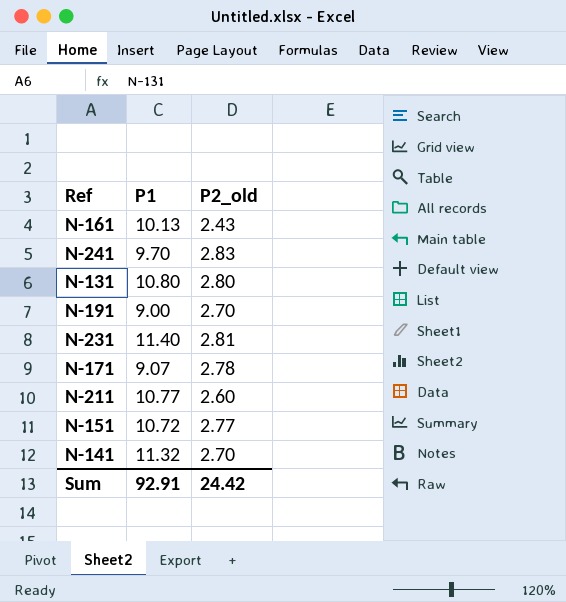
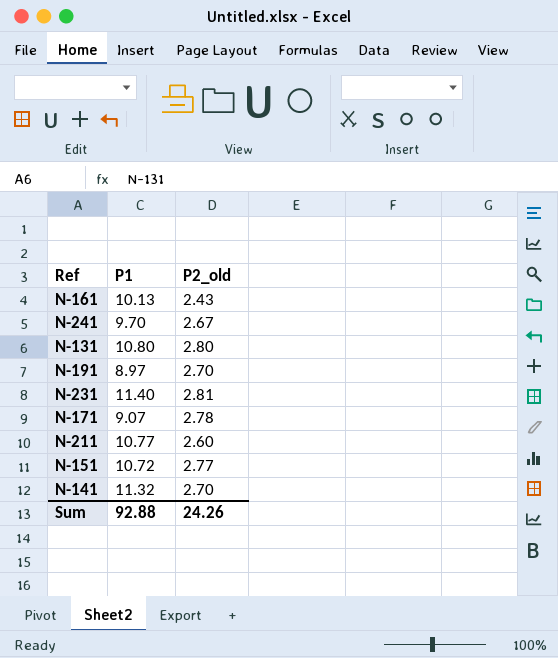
N-241 | P2_old: 2.83 -> 2.67
N-191 | P1: 9.00 -> 8.97
Sum | P1: 92.91 -> 92.88
Sum | P2_old: 24.42 -> 24.26

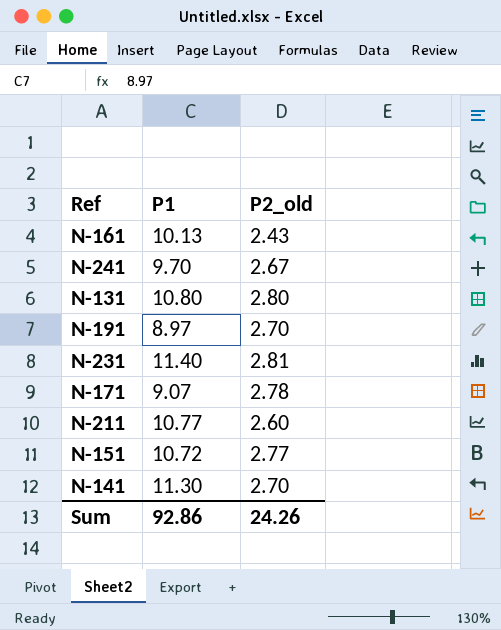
N-141 | P1: 11.32 -> 11.30
Sum | P1: 92.88 -> 92.86

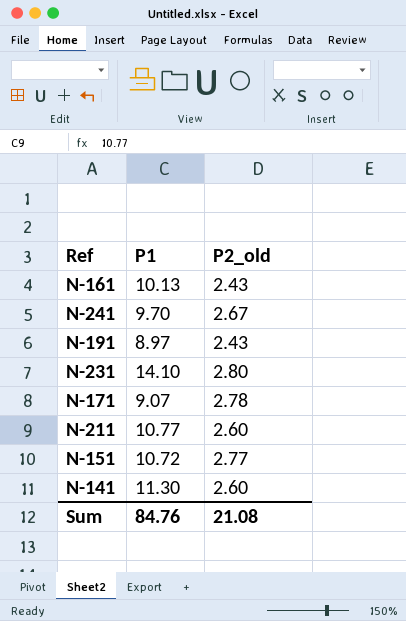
row N-131: 10.80 | 2.80 -> none
N-191 | P2_old: 2.70 -> 2.43
N-231 | P1: 11.40 -> 14.10
N-231 | P2_old: 2.81 -> 2.80
N-141 | P2_old: 2.70 -> 2.60
Sum | P1: 92.86 -> 84.76
Sum | P2_old: 24.26 -> 21.08

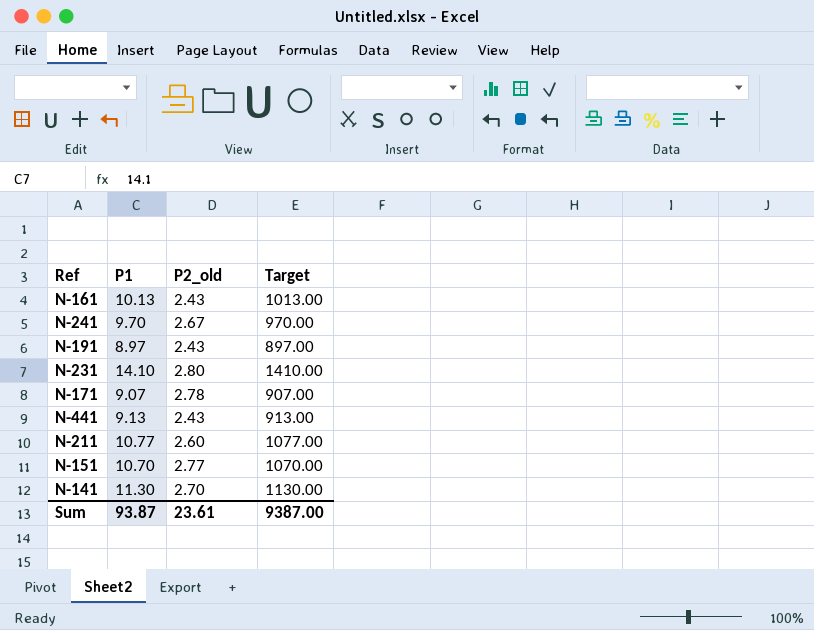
column Target | formula: none -> [P1] * 100
row N-441: none -> 9.13 | 2.43 | 913.00
N-151 | P1: 10.72 -> 10.70
N-141 | P2_old: 2.60 -> 2.70
Sum | P1: 84.76 -> 93.87
Sum | P2_old: 21.08 -> 23.61

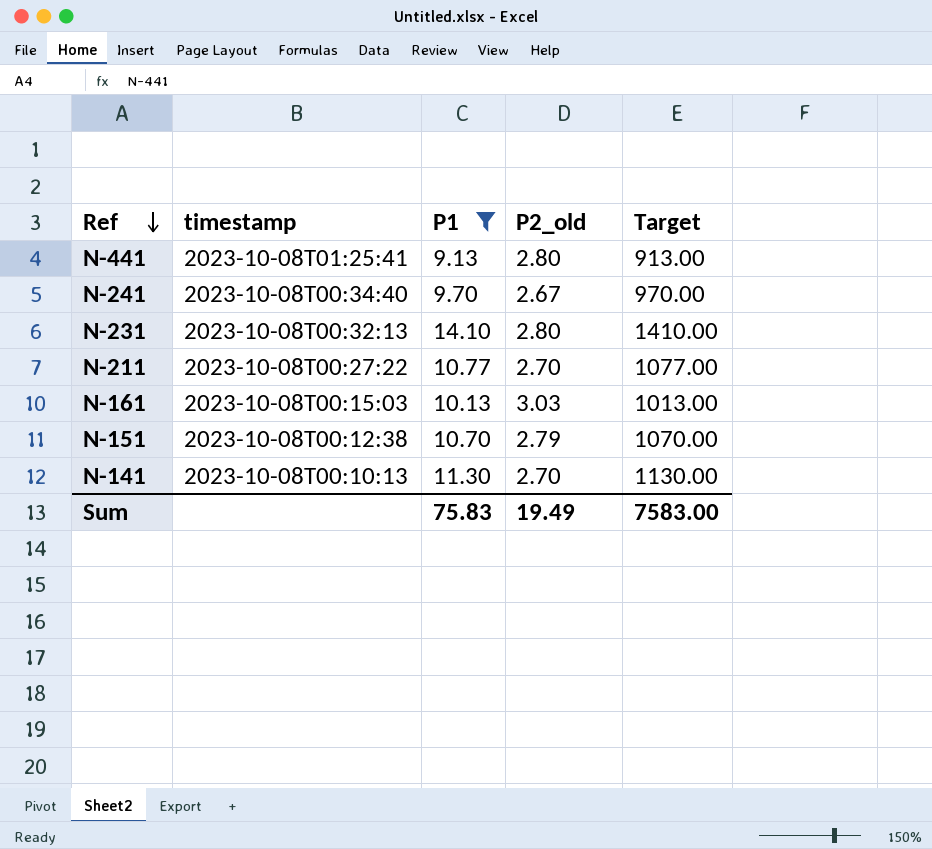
filter: none -> P1 >= 9.13
row order: none -> Ref descending
column timestamp | position: none -> 2
N-441 | P2_old: 2.43 -> 2.80
N-211 | P2_old: 2.60 -> 2.70
N-161 | P2_old: 2.43 -> 3.03
N-151 | P2_old: 2.77 -> 2.79
Sum | P1: 93.87 -> 75.83
Sum | P2_old: 23.61 -> 19.49
Sum | Target: 9387.00 -> 7583.00

